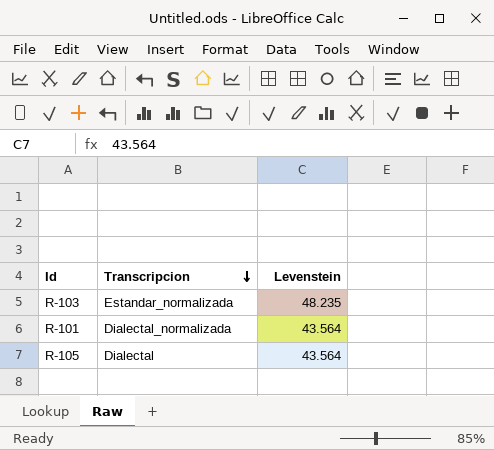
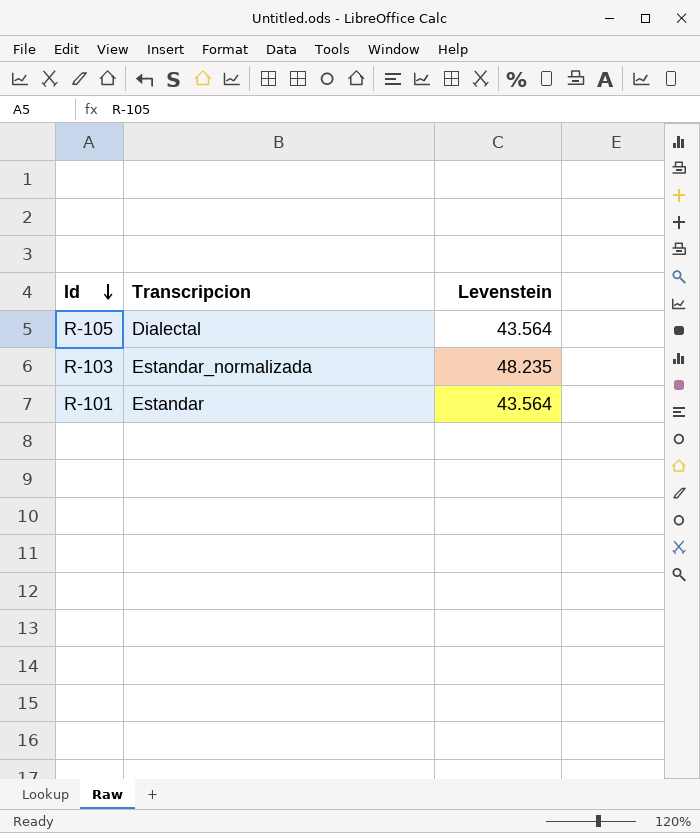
row order: Transcripcion descending -> Id descending
R-101 | Transcripcion: Dialectal_normalizada -> Estandar

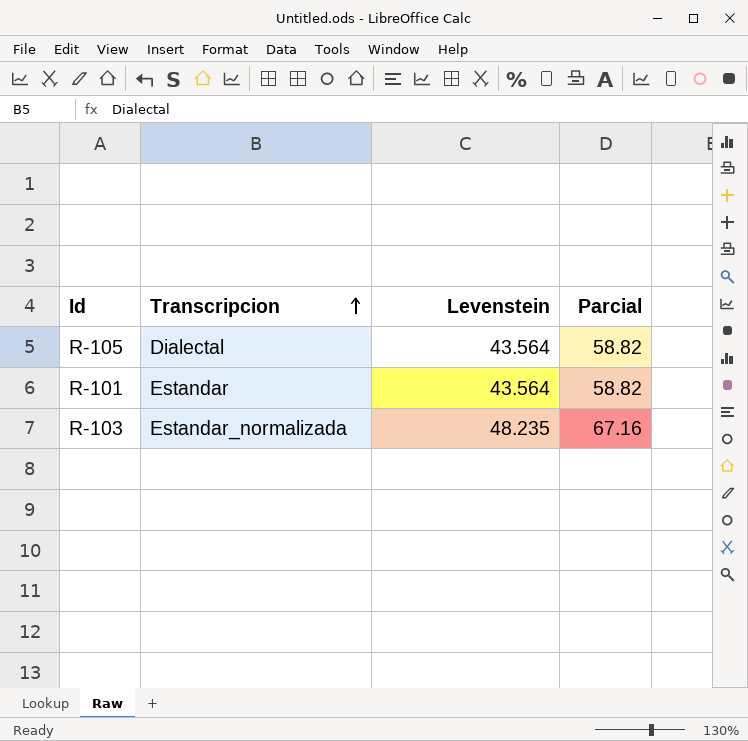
row order: Id descending -> Transcripcion ascending
column Parcial | position: none -> 4

